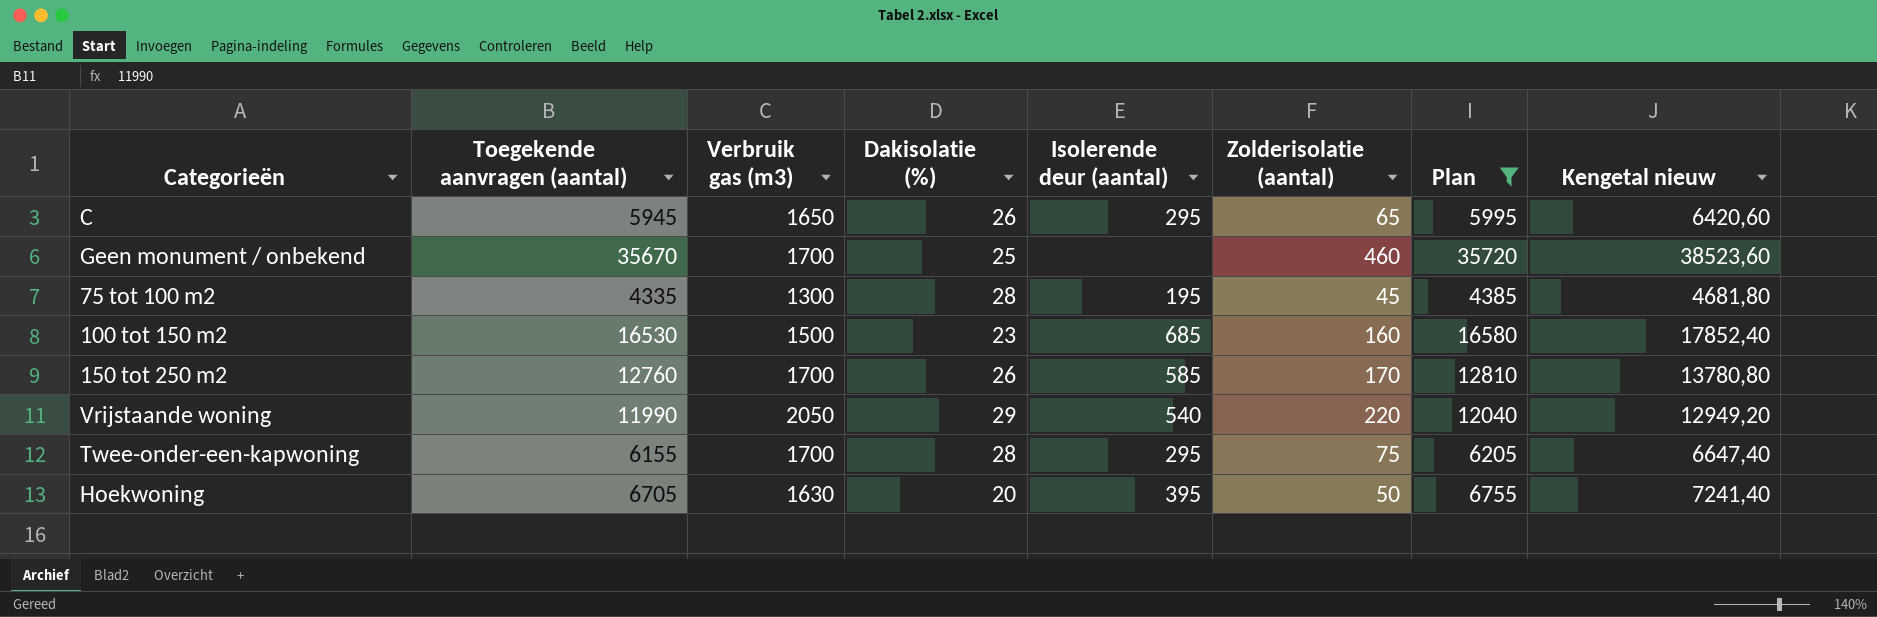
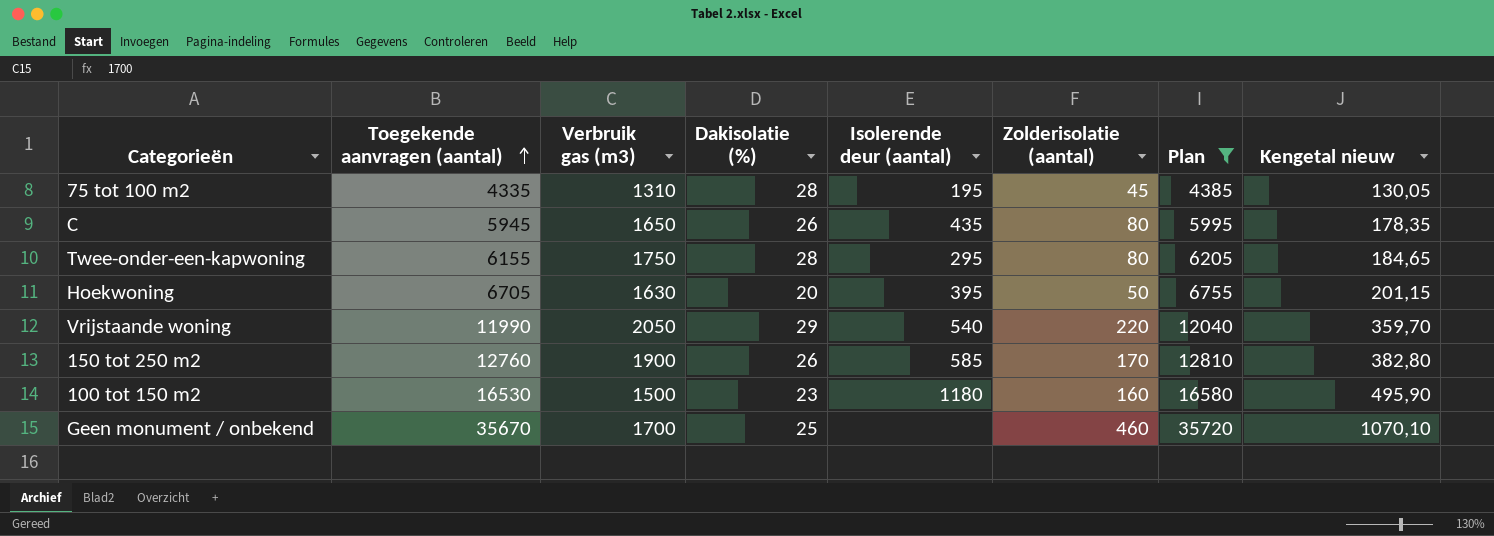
row order: none -> Toegekende aanvragen (aantal) ascending
column Kengetal nieuw | formula: [Toegekende aanvragen (aantal)] * 1,08 -> [Toegekende aanvragen (aantal)] * 0,03
75 tot 100 m2 | Verbruik gas (m3): 1300 -> 1310
C | Isolerende deur (aantal): 295 -> 435
C | Zolderisolatie (aantal): 65 -> 80
Twee-onder-een-kapwoning | Verbruik gas (m3): 1700 -> 1750
Twee-onder-een-kapwoning | Zolderisolatie (aantal): 75 -> 80
150 tot 250 m2 | Verbruik gas (m3): 1700 -> 1900
100 tot 150 m2 | Isolerende deur (aantal): 685 -> 1180

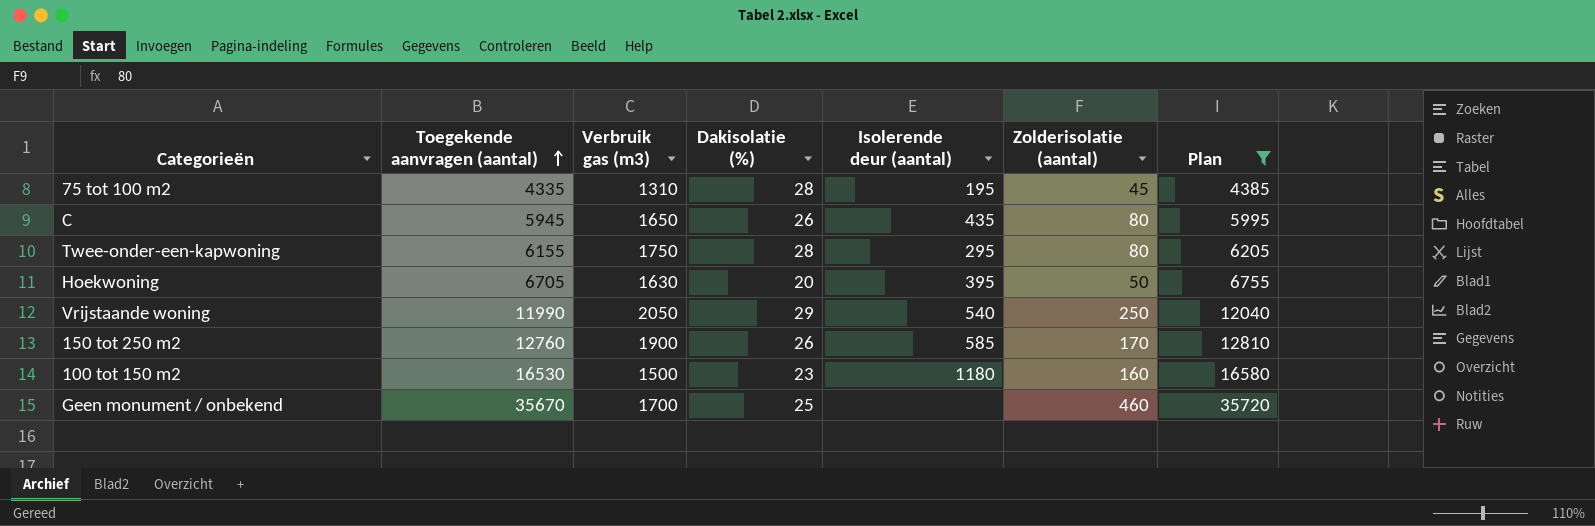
column Kengetal nieuw | formula: [Toegekende aanvragen (aantal)] * 0,03 -> none
Vrijstaande woning | Zolderisolatie (aantal): 220 -> 250

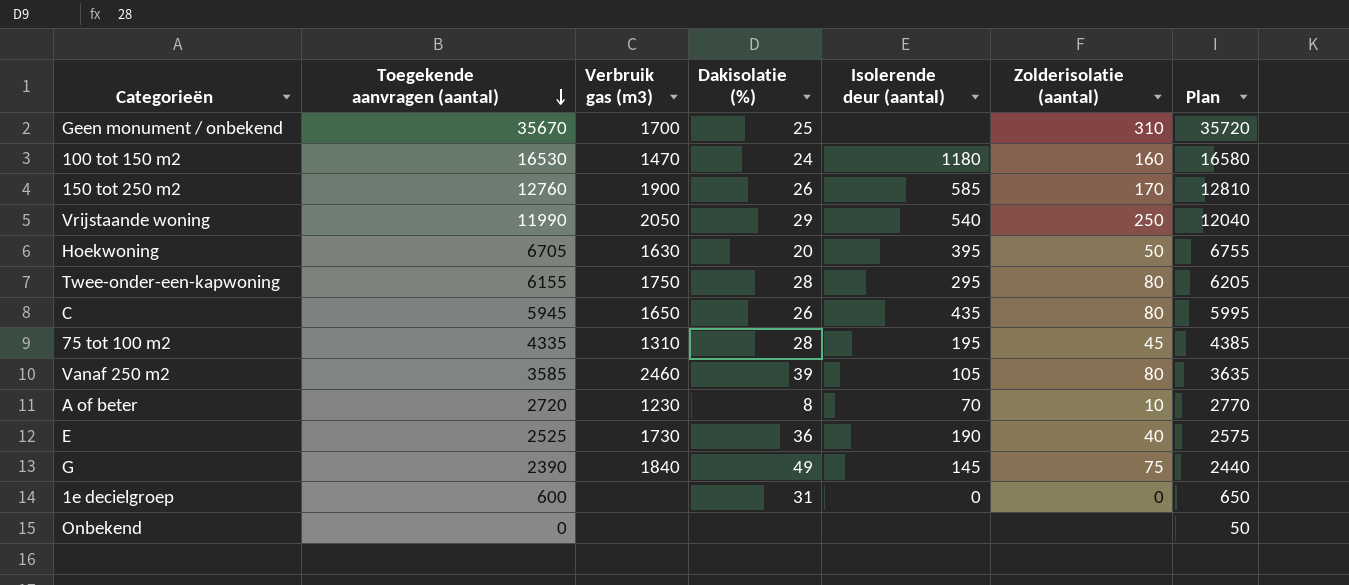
filter: Plan >= 4385 -> none
row order: Toegekende aanvragen (aantal) ascending -> Toegekende aanvragen (aantal) descending
Geen monument / onbekend | Zolderisolatie (aantal): 460 -> 310
100 tot 150 m2 | Verbruik gas (m3): 1500 -> 1470
100 tot 150 m2 | Dakisolatie (%): 23 -> 24

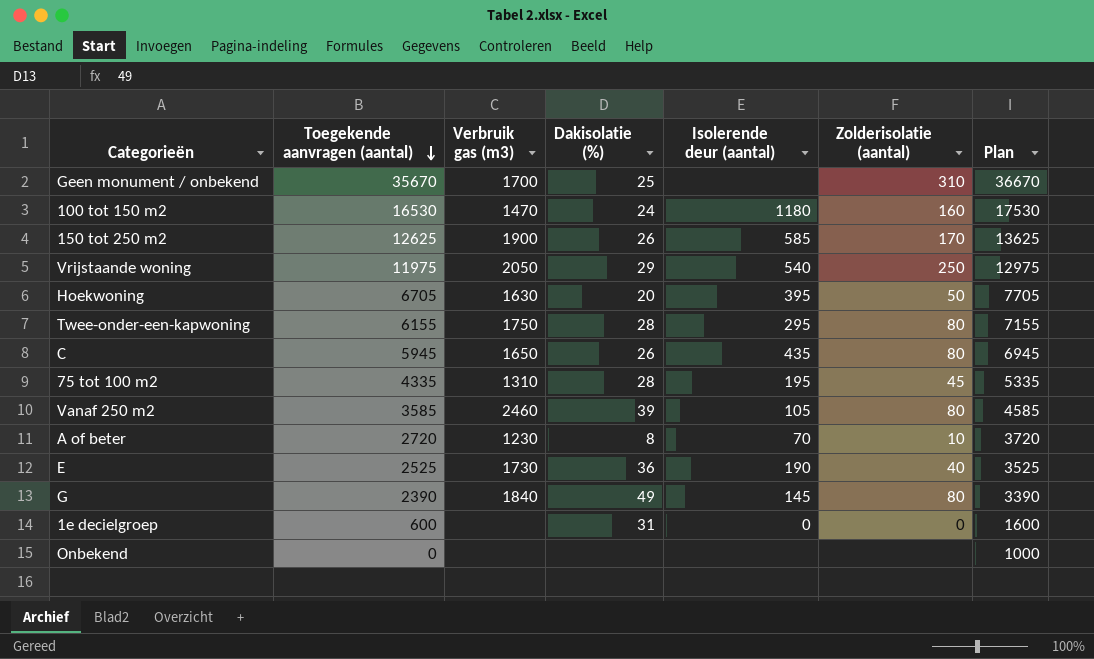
column Plan | formula: [Toegekende aanvragen (aantal)] + 50 -> [Toegekende aanvragen (aantal)] + 1000
150 tot 250 m2 | Toegekende aanvragen (aantal): 12760 -> 12625
Vrijstaande woning | Toegekende aanvragen (aantal): 11990 -> 11975
G | Zolderisolatie (aantal): 75 -> 80

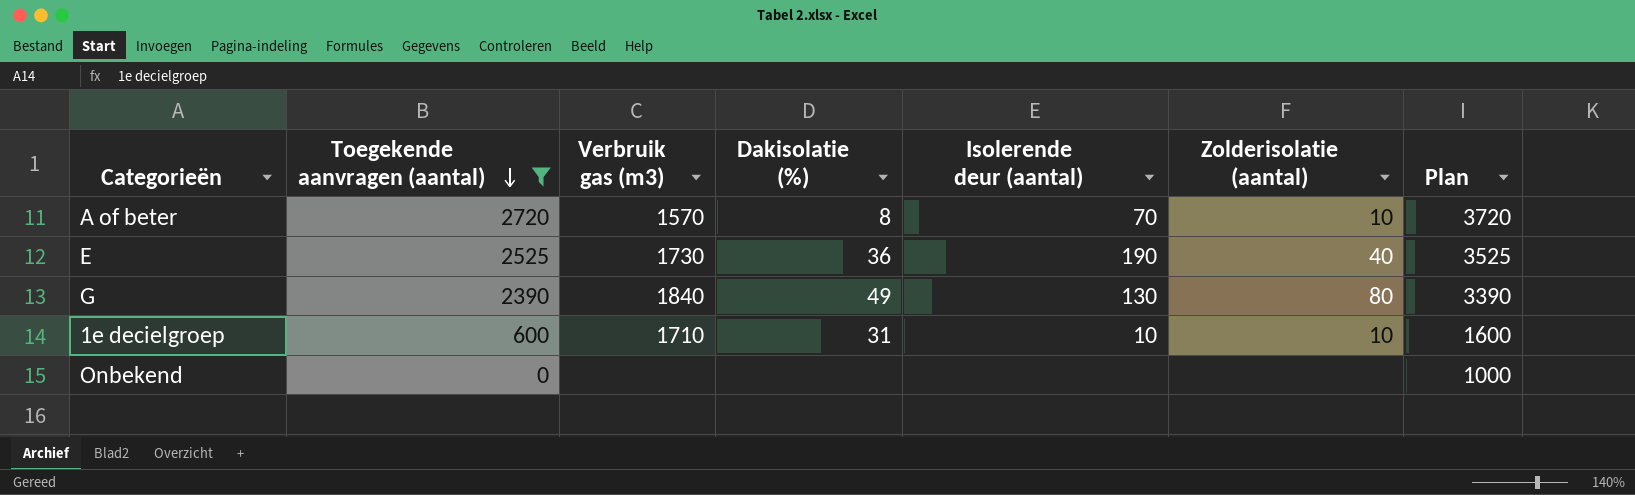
filter: none -> Toegekende aanvragen (aantal) <= 2720
A of beter | Verbruik gas (m3): 1230 -> 1570
G | Isolerende deur (aantal): 145 -> 130
1e decielgroep | Verbruik gas (m3): none -> 1710
1e decielgroep | Isolerende deur (aantal): 0 -> 10
1e decielgroep | Zolderisolatie (aantal): 0 -> 10

